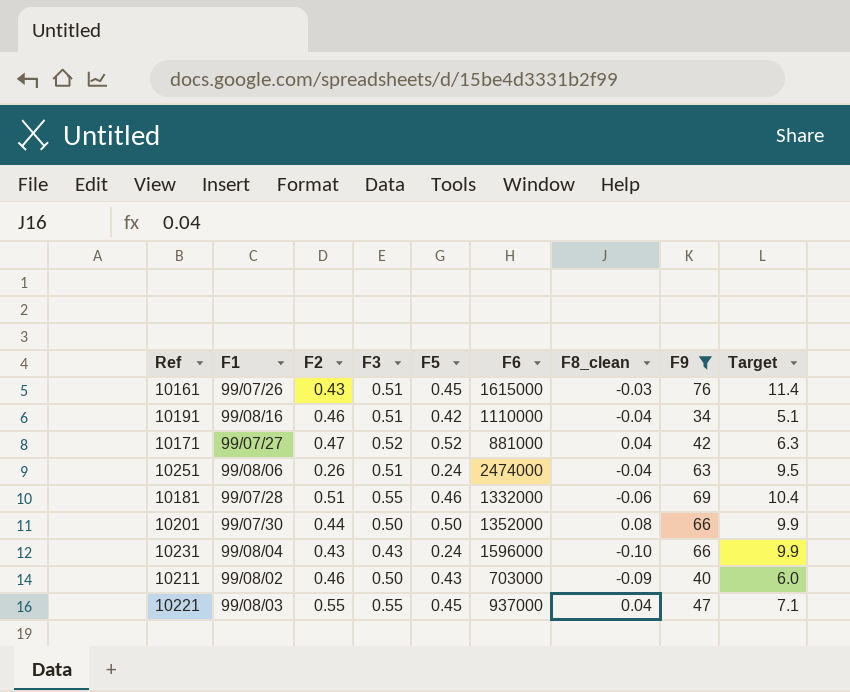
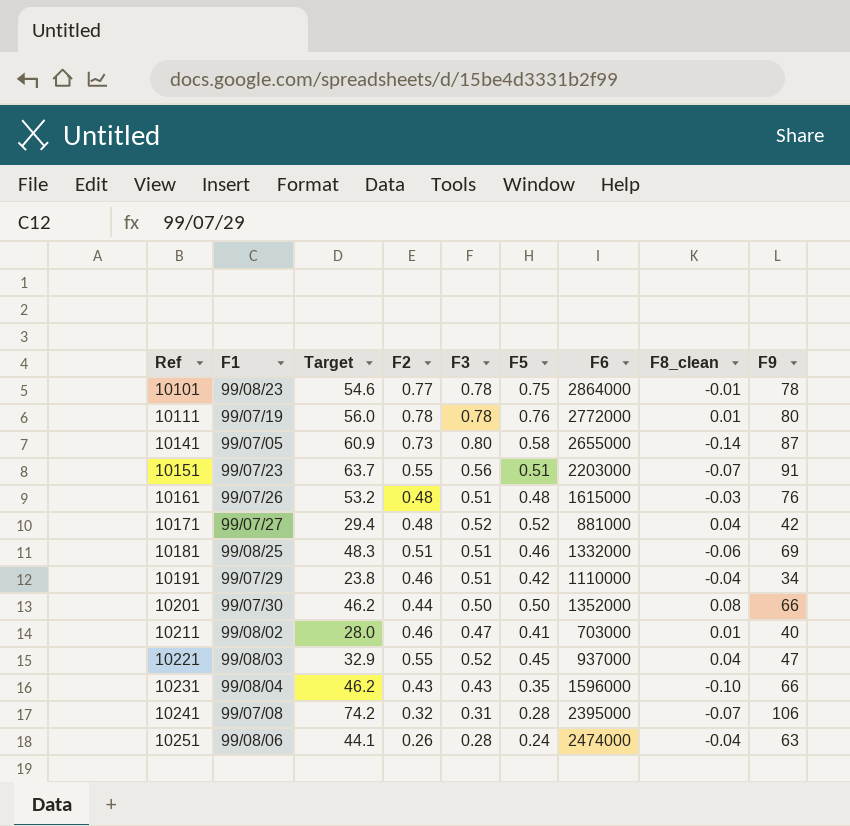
filter: F9 <= 76 -> none
row order: none -> Ref ascending
column Target | formula: [F9] * 0.15 -> [F9] * 0.7
column Target | position: 9 -> 3
10161 | F2: 0.43 -> 0.48
10161 | F5: 0.45 -> 0.48
10171 | F2: 0.47 -> 0.48
10181 | F1: 99/07/28 -> 99/08/25
10181 | F3: 0.55 -> 0.51
10191 | F1: 99/08/16 -> 99/07/29
10211 | F3: 0.50 -> 0.47
10211 | F5: 0.43 -> 0.41
10211 | F8_clean: -0.09 -> 0.01
10221 | F3: 0.55 -> 0.52
10231 | F5: 0.24 -> 0.35
10251 | F3: 0.51 -> 0.28

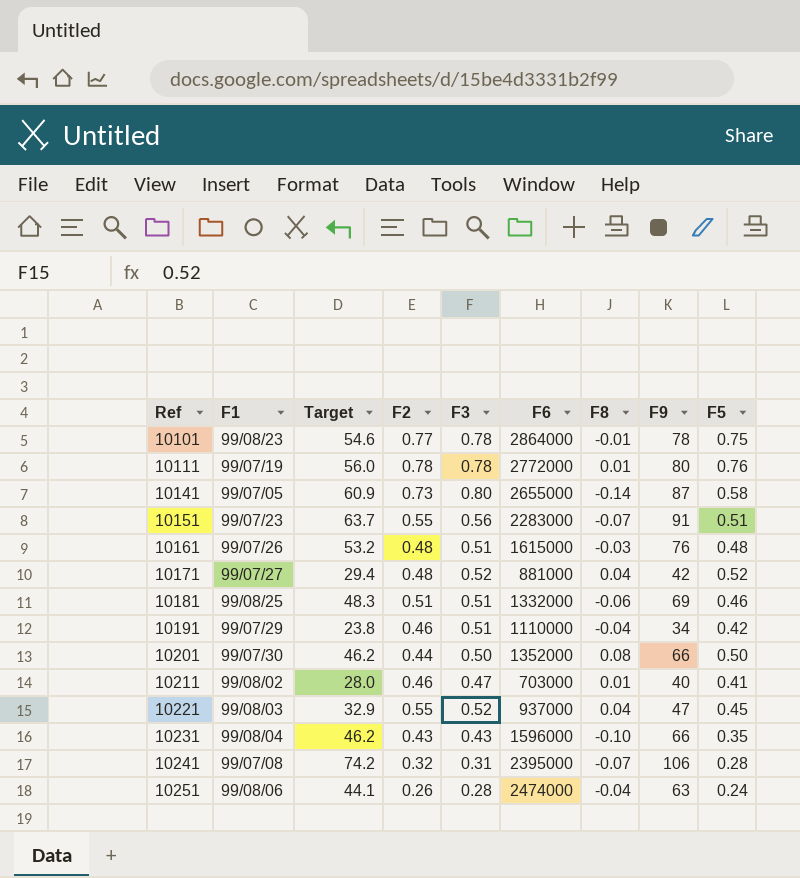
column name: F8_clean -> F8
column F5 | position: 6 -> 9
10151 | F6: 2203000 -> 2283000

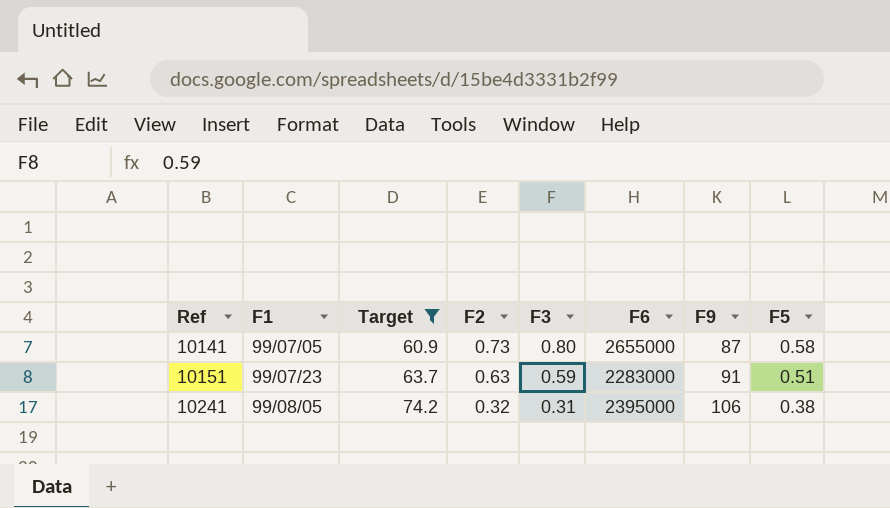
filter: none -> Target >= 60.9
column F8 | position: 7 -> none
10151 | F2: 0.55 -> 0.63
10151 | F3: 0.56 -> 0.59
10241 | F1: 99/07/08 -> 99/08/05
10241 | F5: 0.28 -> 0.38

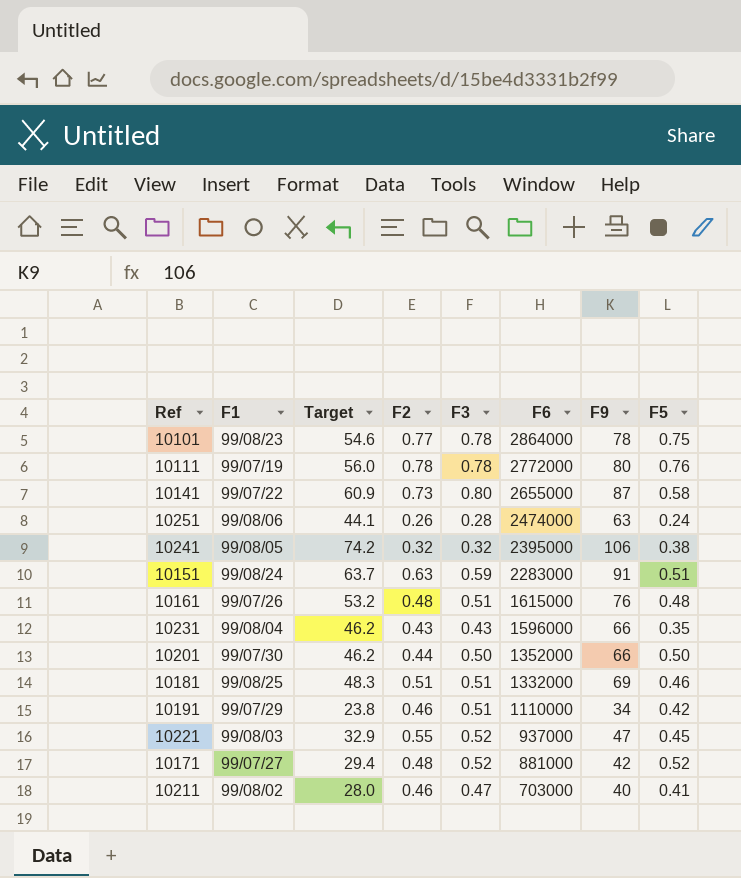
filter: Target >= 60.9 -> none
row order: Ref ascending -> F6 descending
10141 | F1: 99/07/05 -> 99/07/22
10241 | F3: 0.31 -> 0.32
10151 | F1: 99/07/23 -> 99/08/24

